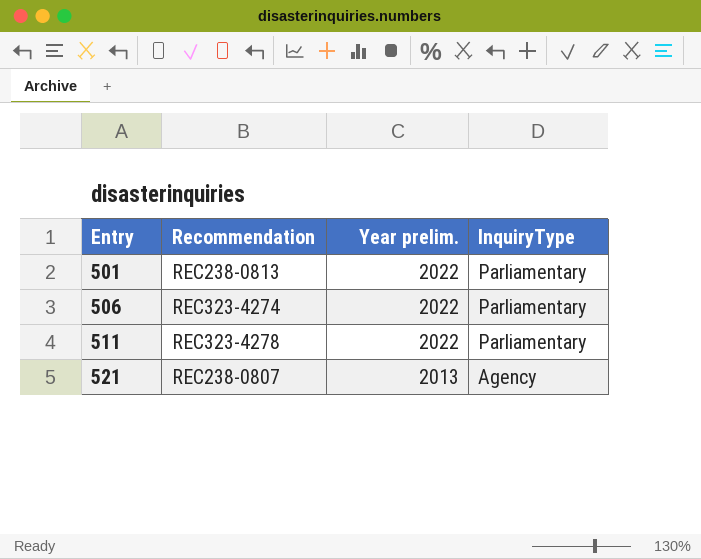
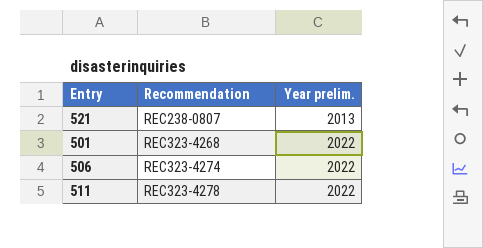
row order: Entry ascending -> Recommendation ascending
column InquiryType | position: 4 -> none
501 | Recommendation: REC238-0813 -> REC323-4268

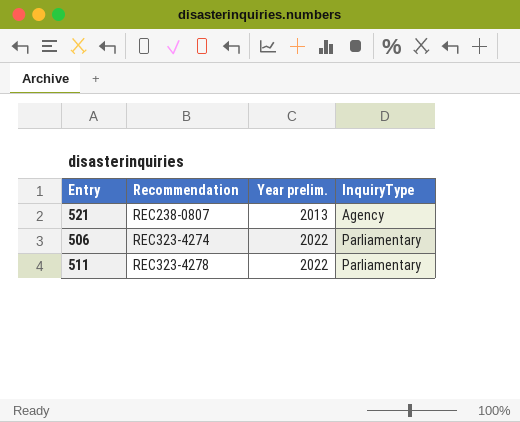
column InquiryType | position: none -> 4
row 501: REC323-4268 | 2022 -> none

